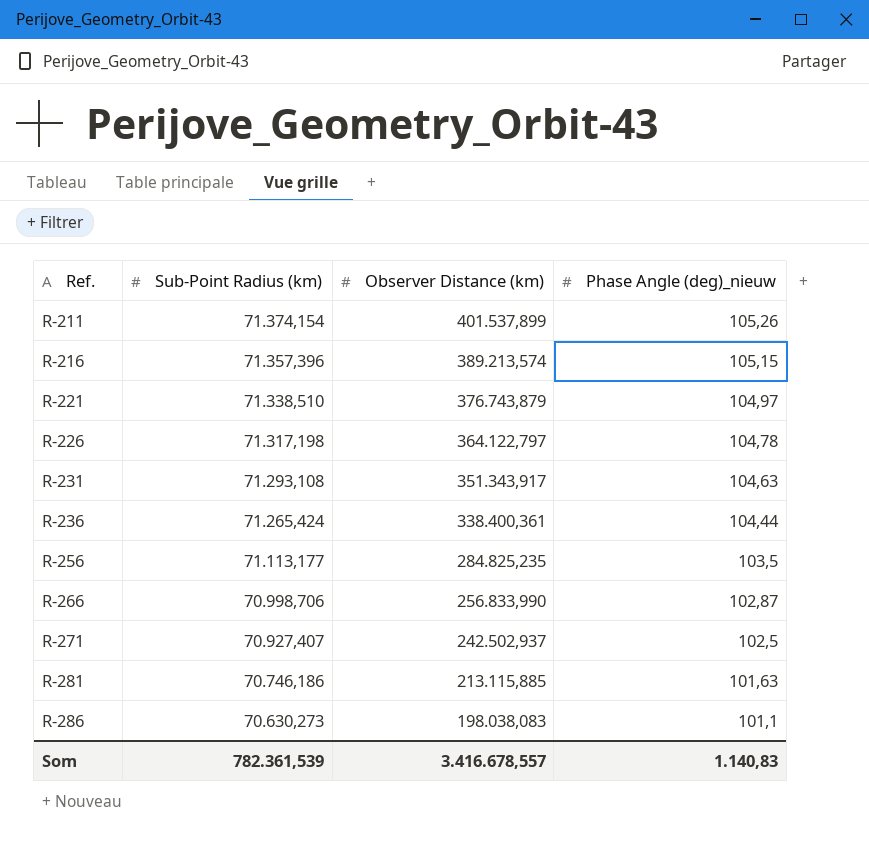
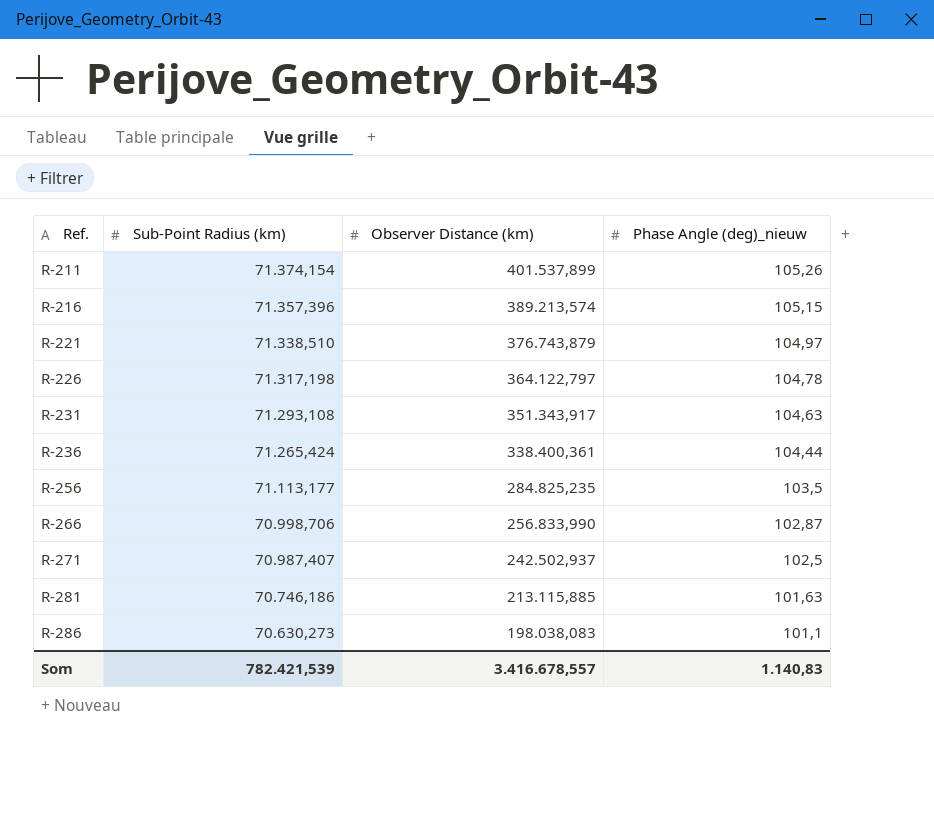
R-271 | Sub-Point Radius (km): 70.927,407 -> 70.987,407
Som | Sub-Point Radius (km): 782.361,539 -> 782.421,539

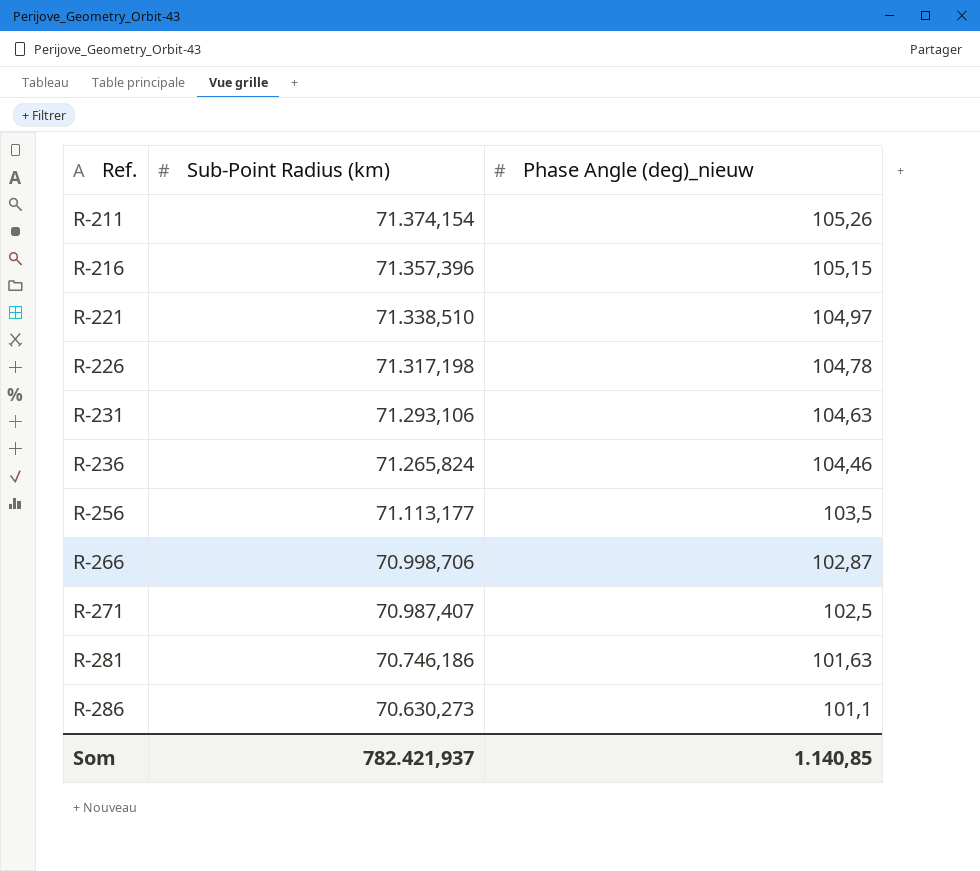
column Observer Distance (km) | position: 3 -> none
R-231 | Sub-Point Radius (km): 71.293,108 -> 71.293,106
R-236 | Sub-Point Radius (km): 71.265,424 -> 71.265,824
R-236 | Phase Angle (deg)_nieuw: 104,44 -> 104,46
Som | Sub-Point Radius (km): 782.421,539 -> 782.421,937
Som | Phase Angle (deg)_nieuw: 1.140,83 -> 1.140,85

